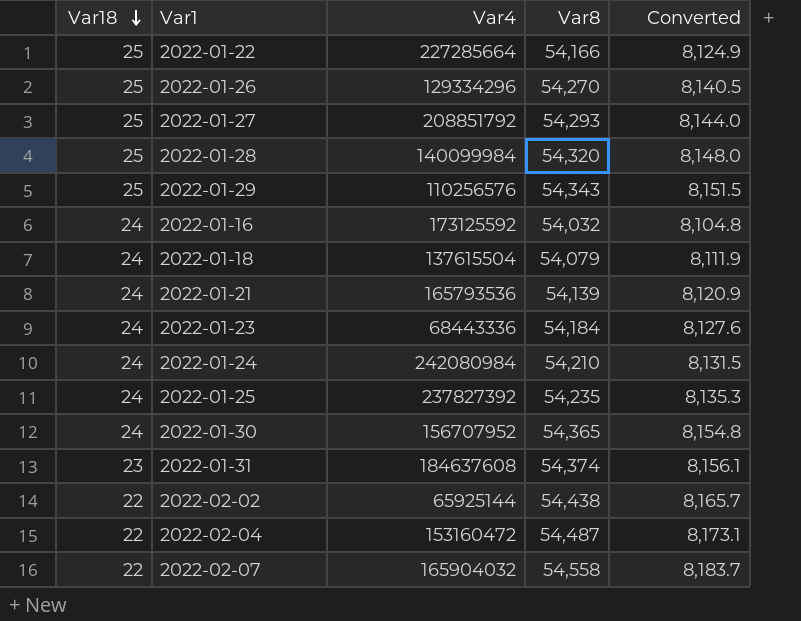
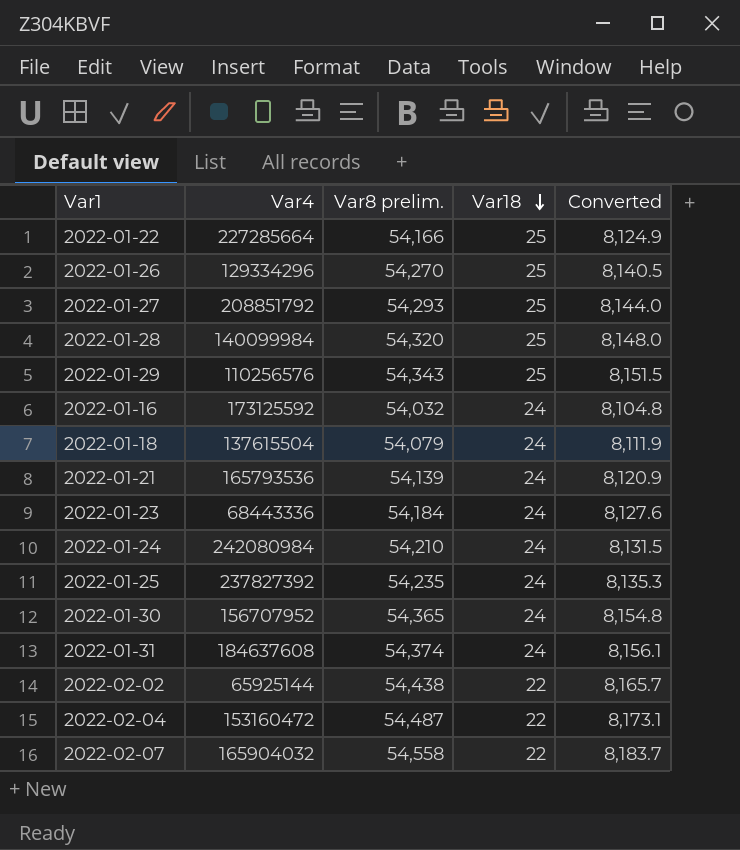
column name: Var8 -> Var8 prelim.
column Var18 | position: 1 -> 4
2022-01-31 | Var18: 23 -> 24

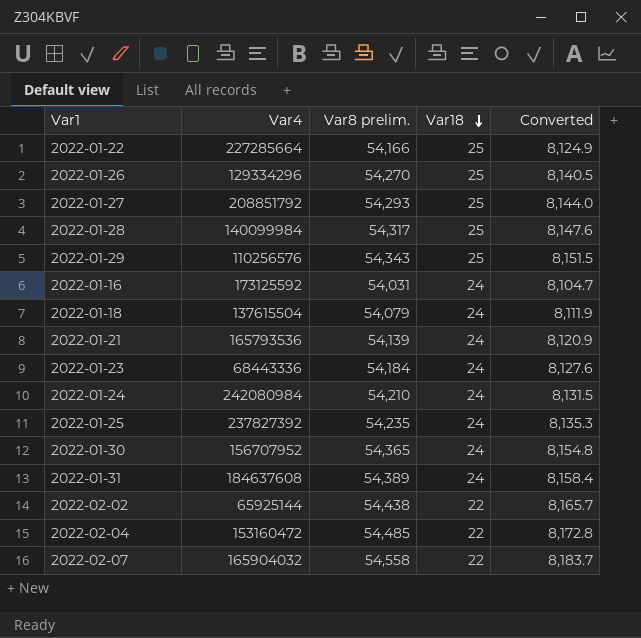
2022-01-28 | Var8 prelim.: 54,320 -> 54,317
2022-01-28 | Converted: 8,148.0 -> 8,147.6
2022-01-16 | Var8 prelim.: 54,032 -> 54,031
2022-01-16 | Converted: 8,104.8 -> 8,104.7
2022-01-31 | Var8 prelim.: 54,374 -> 54,389
2022-01-31 | Converted: 8,156.1 -> 8,158.4
2022-02-04 | Var8 prelim.: 54,487 -> 54,485
2022-02-04 | Converted: 8,173.1 -> 8,172.8

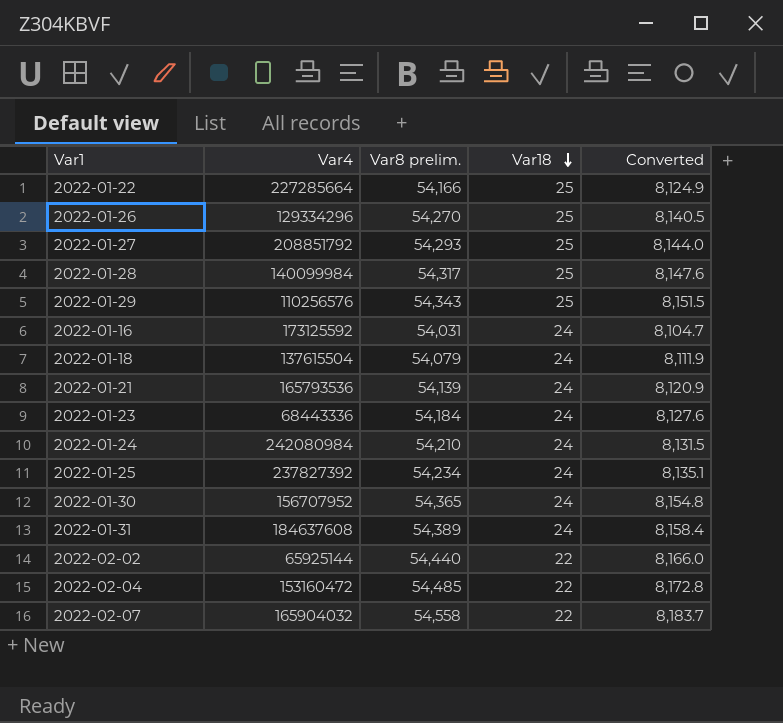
2022-01-25 | Var8 prelim.: 54,235 -> 54,234
2022-01-25 | Converted: 8,135.3 -> 8,135.1
2022-02-02 | Var8 prelim.: 54,438 -> 54,440
2022-02-02 | Converted: 8,165.7 -> 8,166.0

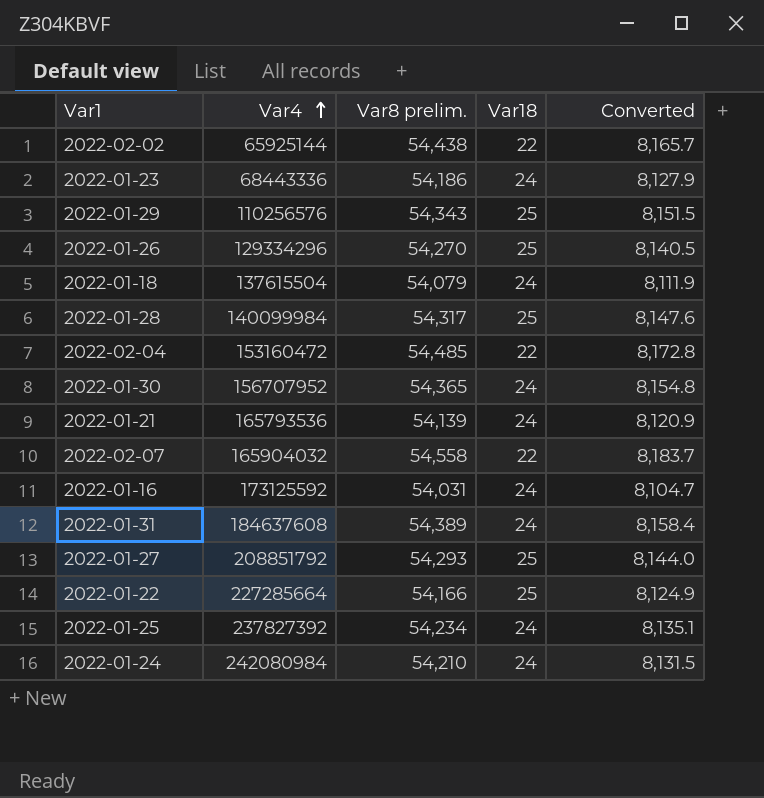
row order: Var18 descending -> Var4 ascending
2022-02-02 | Var8 prelim.: 54,440 -> 54,438
2022-02-02 | Converted: 8,166.0 -> 8,165.7
2022-01-23 | Var8 prelim.: 54,184 -> 54,186
2022-01-23 | Converted: 8,127.6 -> 8,127.9

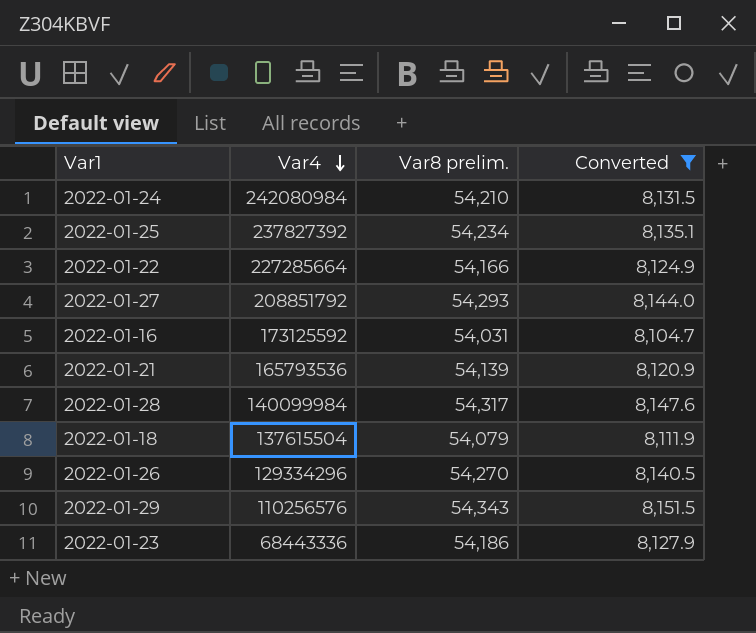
filter: none -> Converted <= 8,151.5
row order: Var4 ascending -> Var4 descending
column Var18 | position: 4 -> none

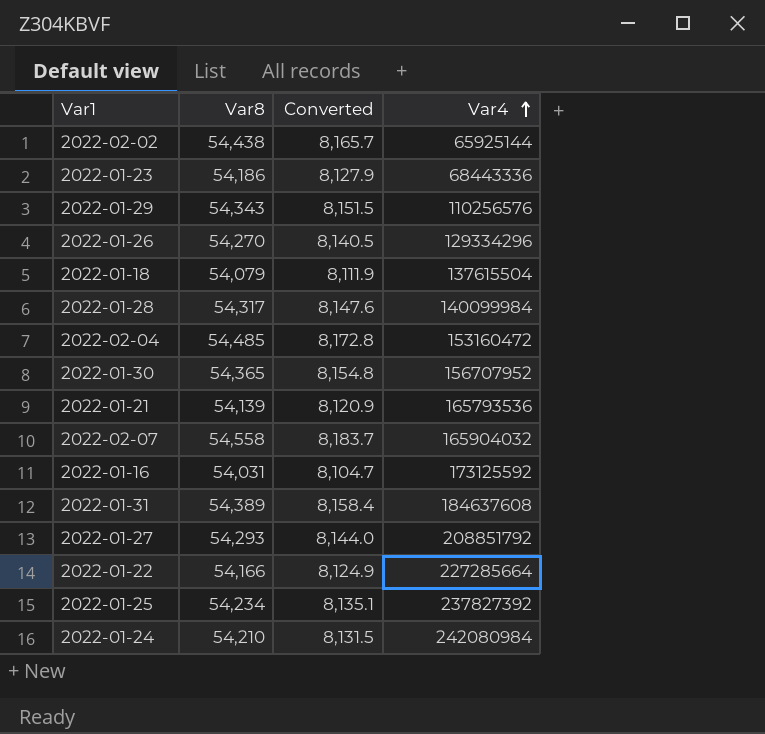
filter: Converted <= 8,151.5 -> none
row order: Var4 descending -> Var4 ascending
column name: Var8 prelim. -> Var8
column Var4 | position: 2 -> 4

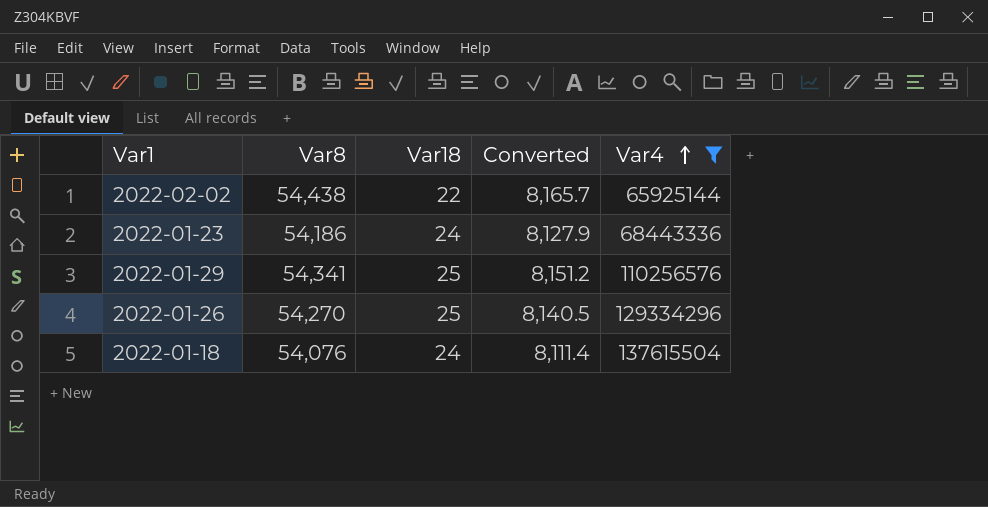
filter: none -> Var4 <= 137615504
column Var18 | position: none -> 3
2022-01-29 | Var8: 54,343 -> 54,341
2022-01-29 | Converted: 8,151.5 -> 8,151.2
2022-01-18 | Var8: 54,079 -> 54,076
2022-01-18 | Converted: 8,111.9 -> 8,111.4

